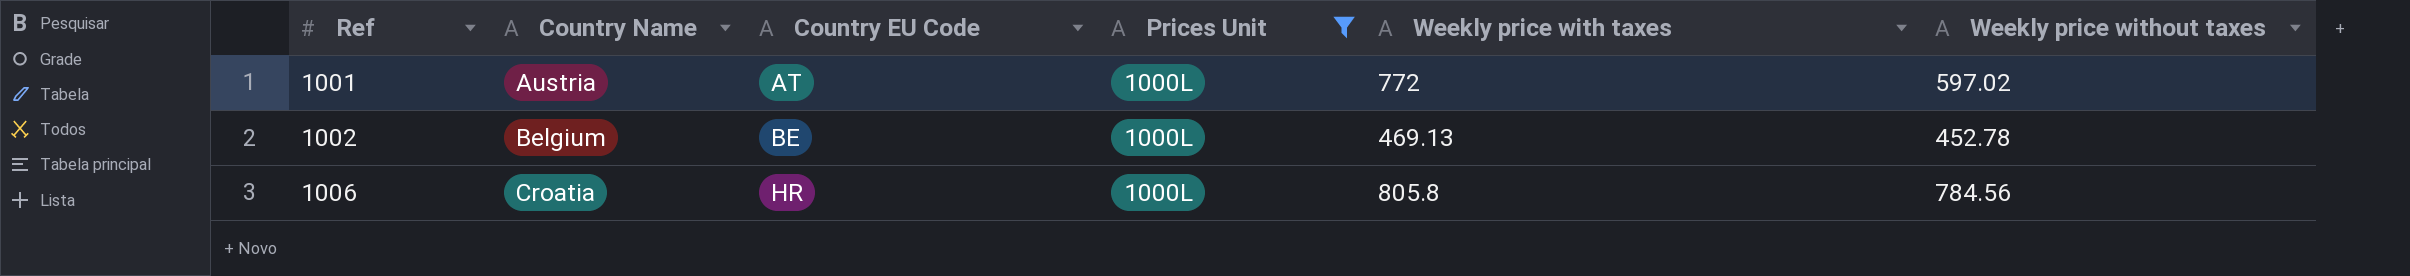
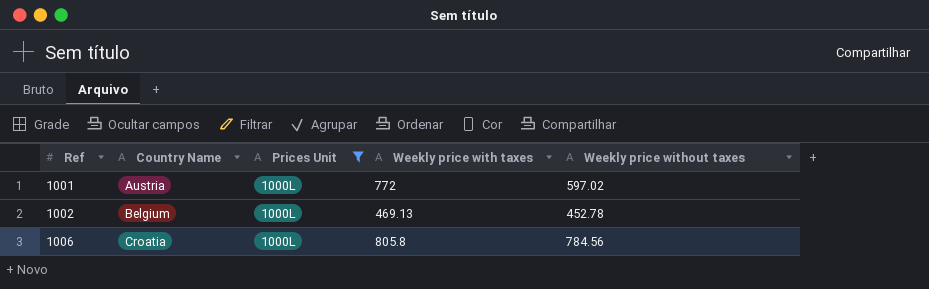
column Country EU Code | position: 3 -> none

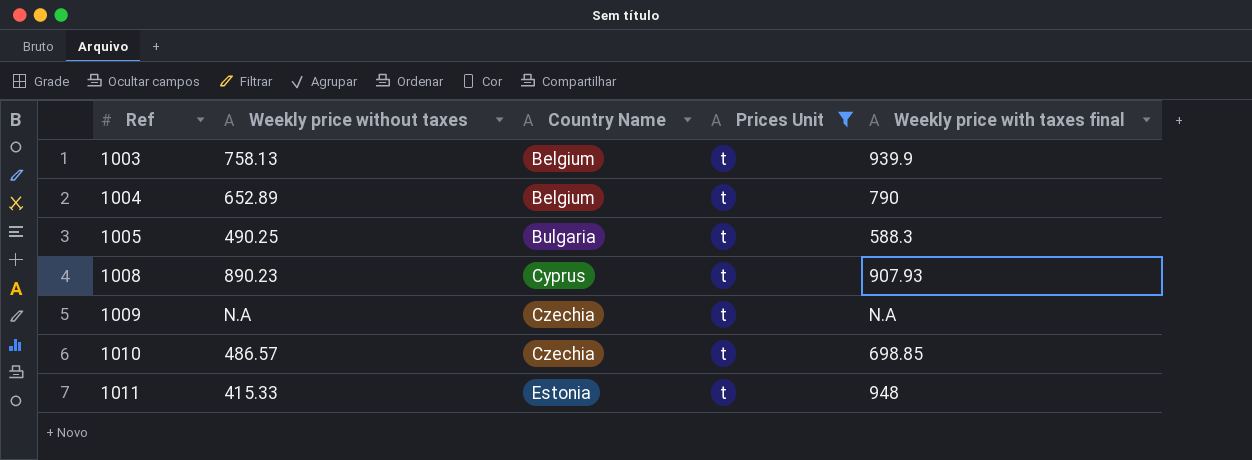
filter: Prices Unit = 1000L -> Prices Unit = t
column Weekly price without taxes | position: 5 -> 2
column name: Weekly price with taxes -> Weekly price with taxes final

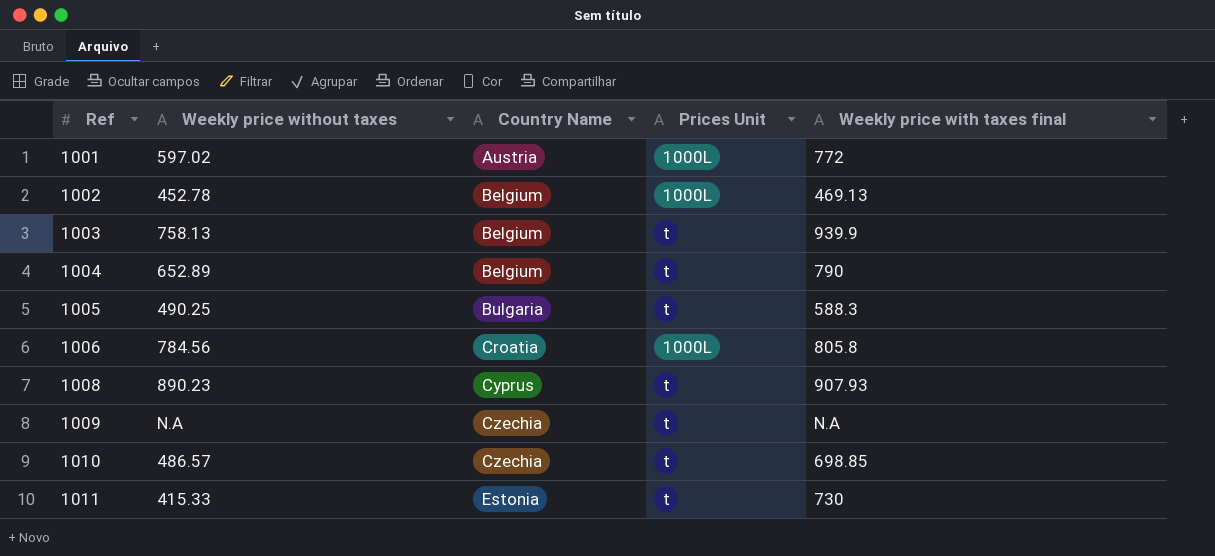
filter: Prices Unit = t -> none
1011 | Weekly price with taxes final: 948 -> 730

